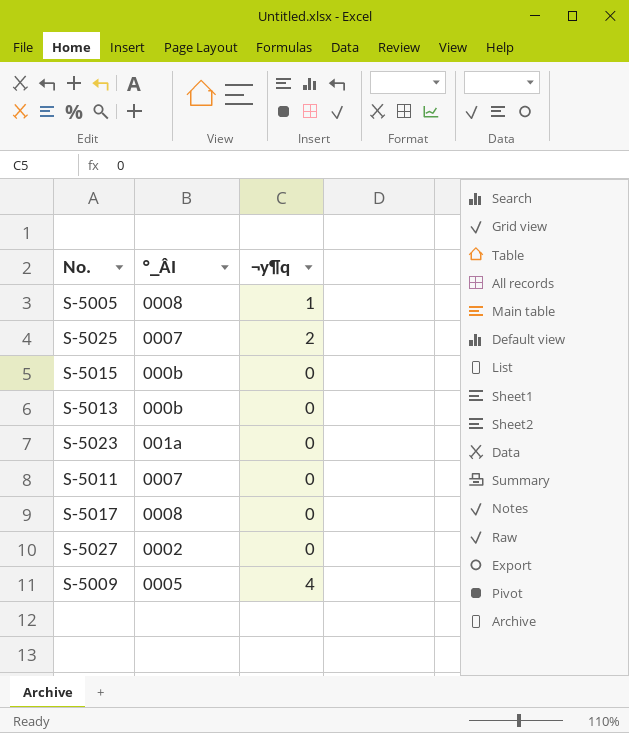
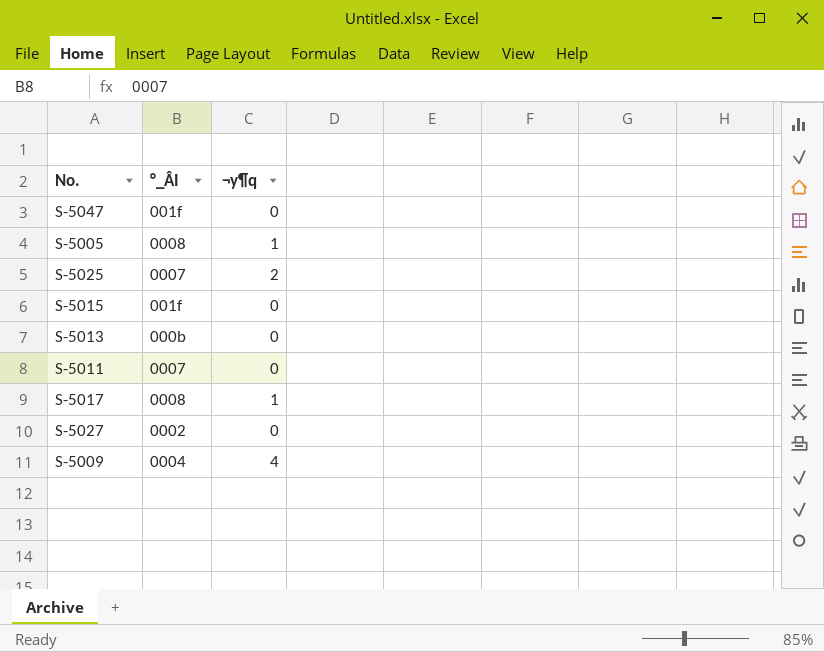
row S-5023: 001a | 0 -> none
row S-5047: none -> 001f | 0
S-5015 | °_ÂI: 000b -> 001f
S-5017 | ¬y¶q: 0 -> 1
S-5009 | °_ÂI: 0005 -> 0004

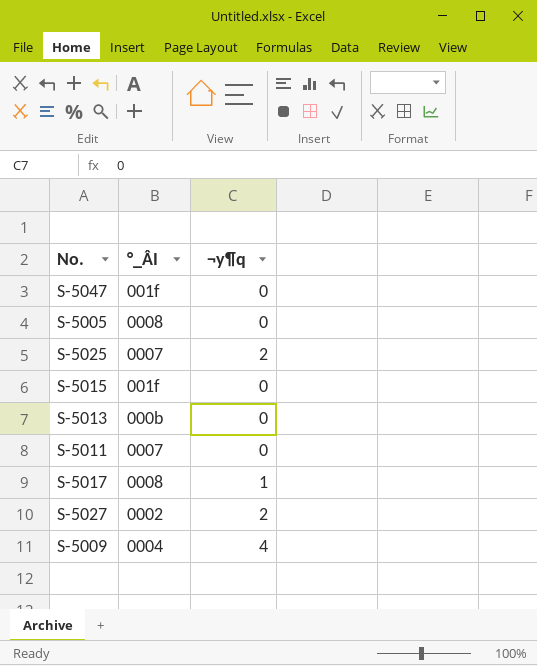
S-5005 | ¬y¶q: 1 -> 0
S-5027 | ¬y¶q: 0 -> 2

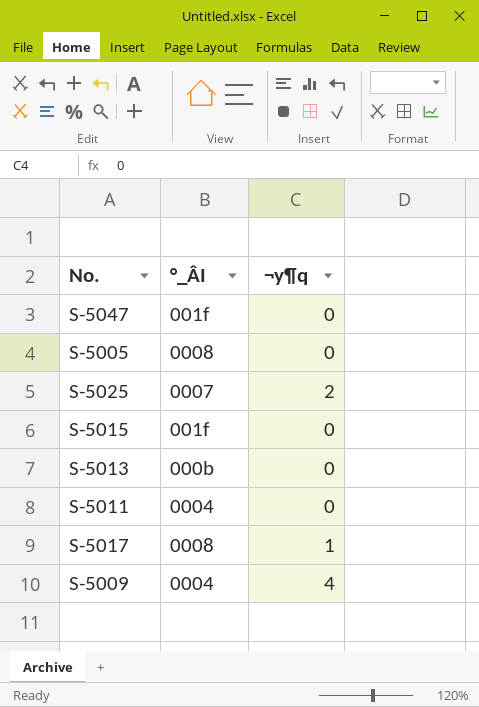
row S-5027: 0002 | 2 -> none
S-5011 | °_ÂI: 0007 -> 0004

